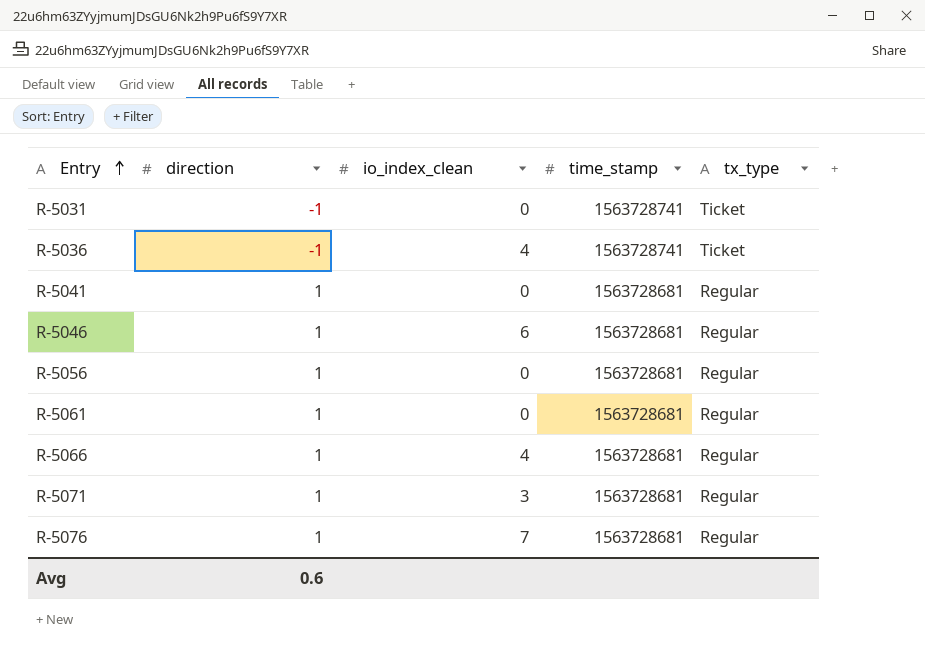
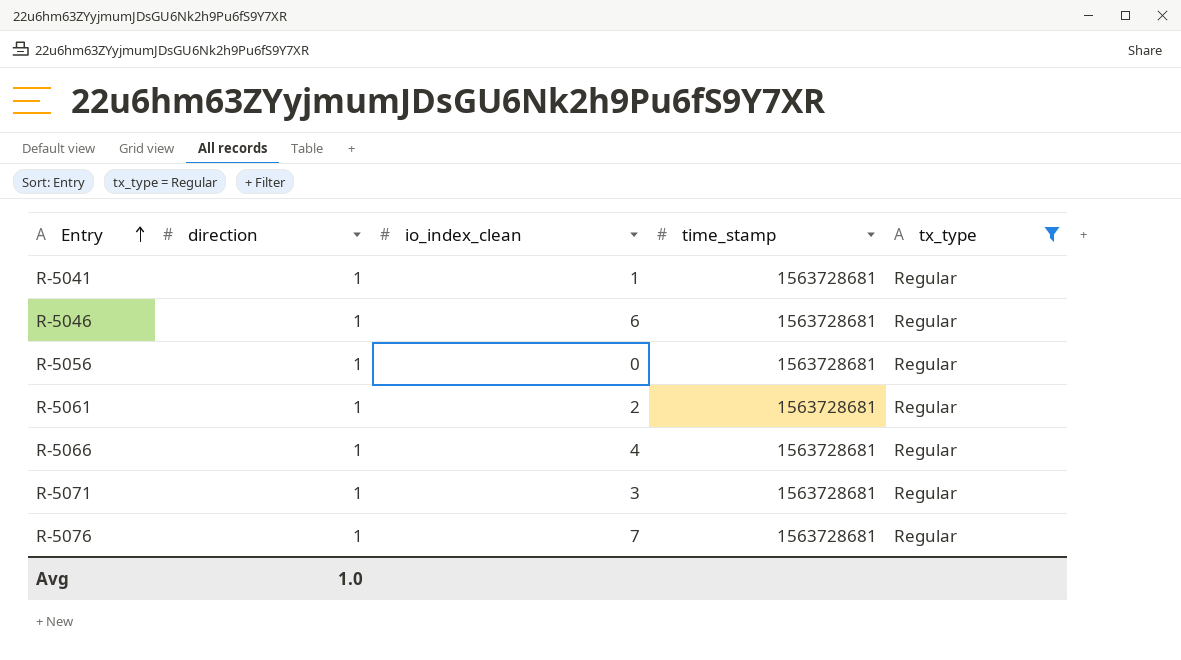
filter: none -> tx_type = Regular
R-5041 | io_index_clean: 0 -> 1
R-5061 | io_index_clean: 0 -> 2
Avg | direction: 0.6 -> 1.0

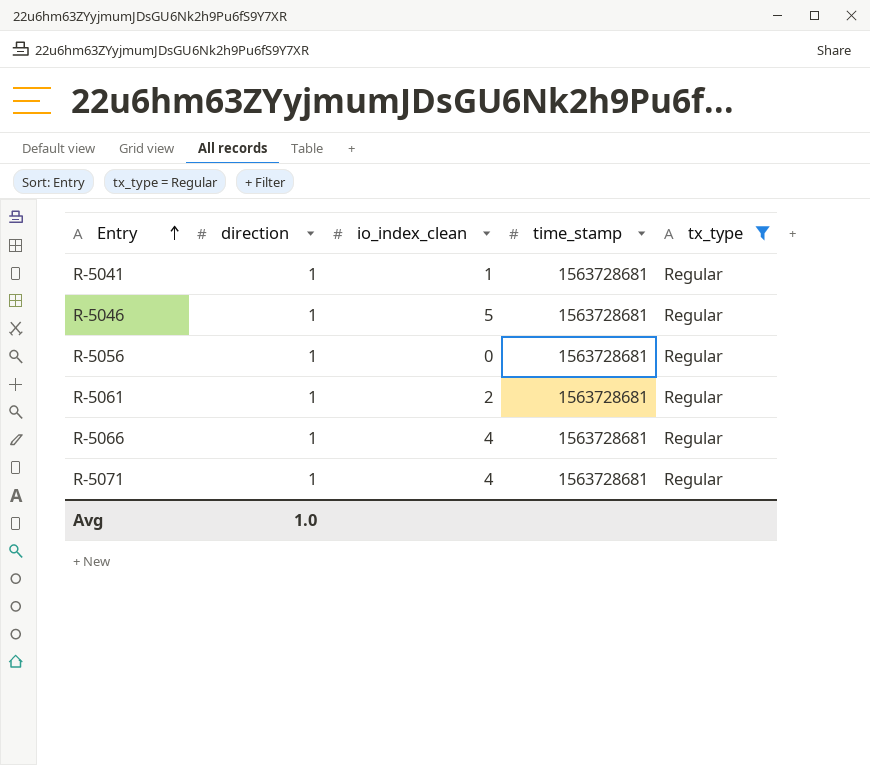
row R-5076: 1 | 7 | 1563728681 | Regular -> none
R-5046 | io_index_clean: 6 -> 5
R-5071 | io_index_clean: 3 -> 4

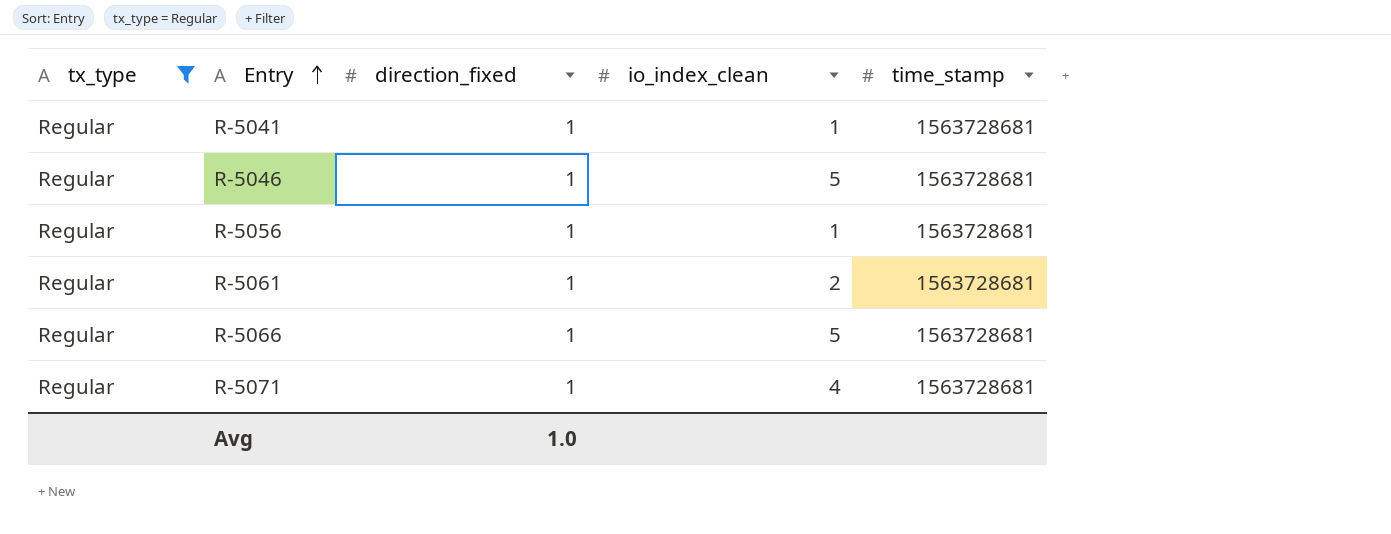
column tx_type | position: 5 -> 1
column name: direction -> direction_fixed
R-5056 | io_index_clean: 0 -> 1
R-5066 | io_index_clean: 4 -> 5

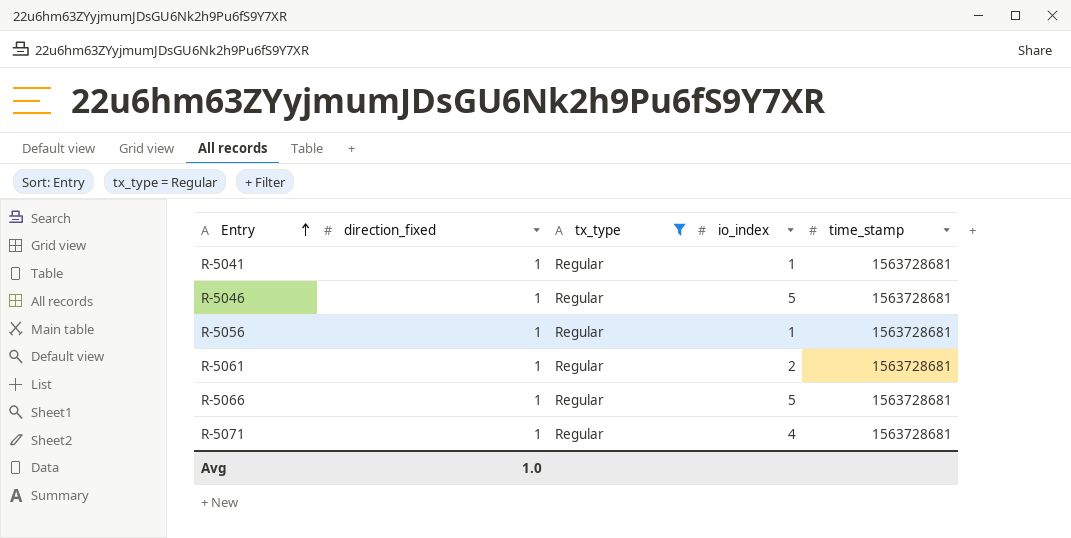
column tx_type | position: 1 -> 3
column name: io_index_clean -> io_index

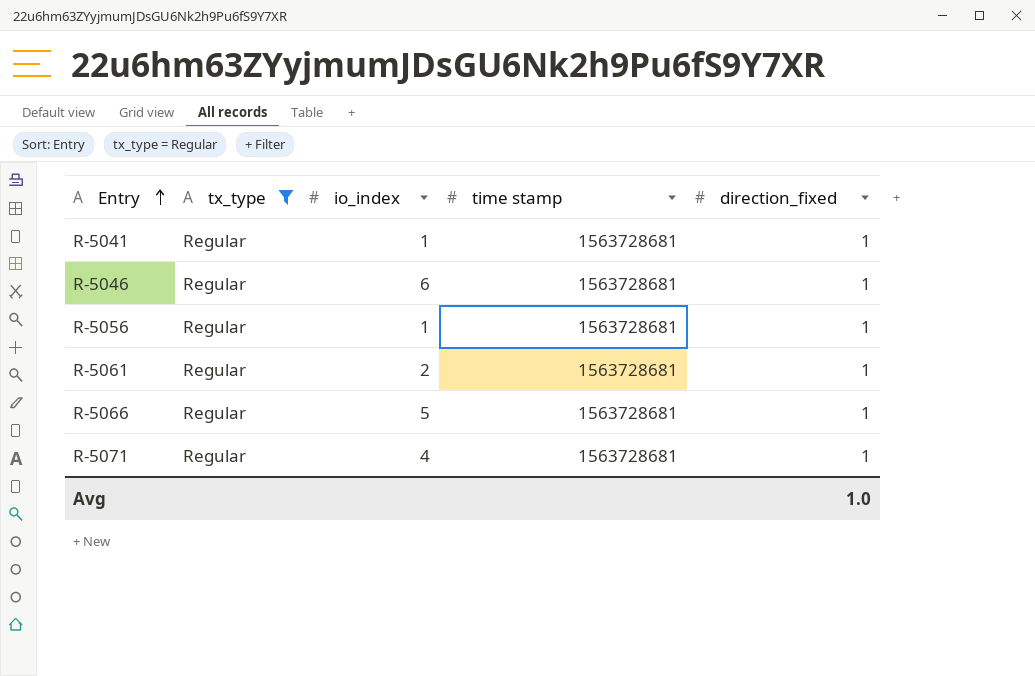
column name: time_stamp -> time stamp
column direction_fixed | position: 2 -> 5
R-5046 | io_index: 5 -> 6

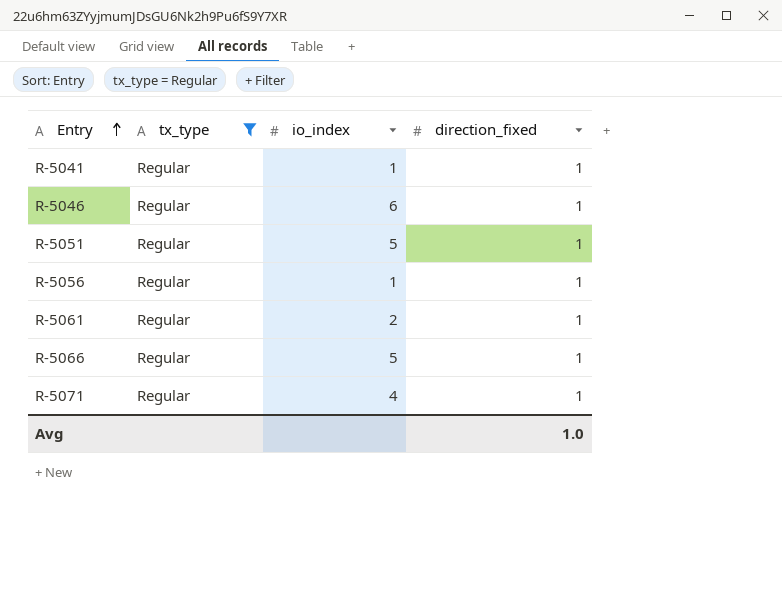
column time stamp | position: 4 -> none
row R-5051: none -> Regular | 5 | 1

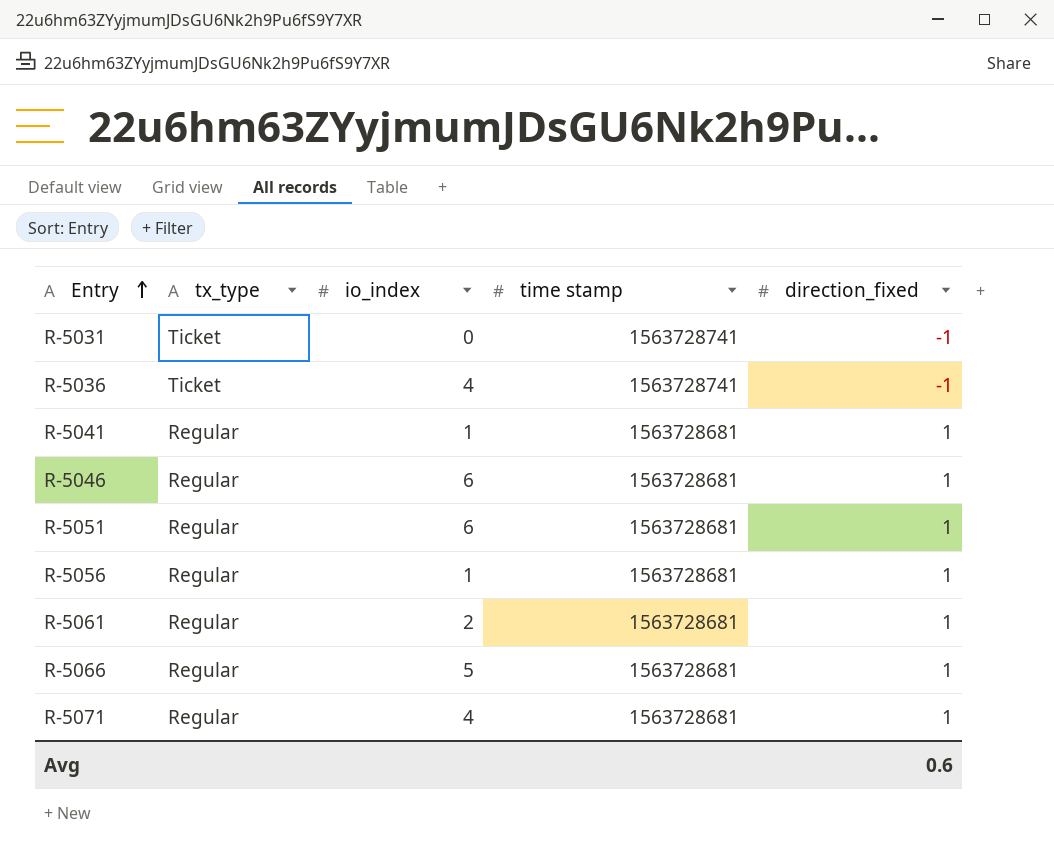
filter: tx_type = Regular -> none
column time stamp | position: none -> 4
R-5051 | io_index: 5 -> 6
Avg | direction_fixed: 1.0 -> 0.6

